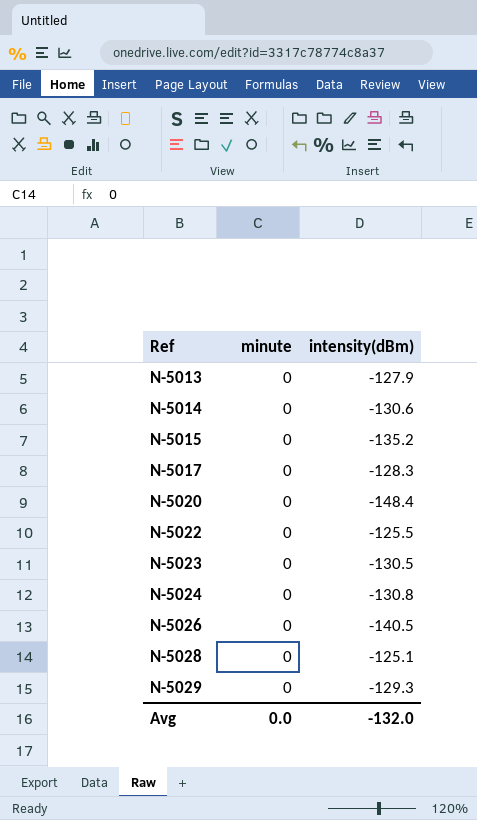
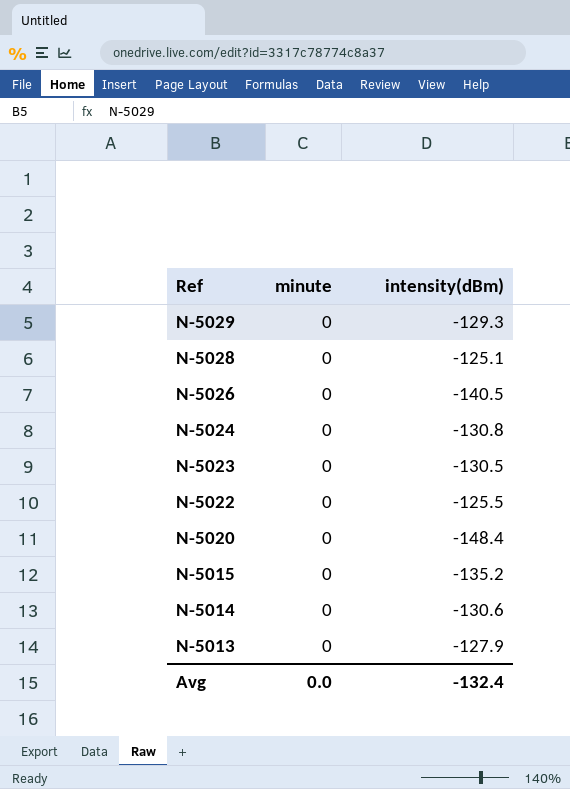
row order: Ref ascending -> Ref descending
row N-5017: 0 | -128.3 -> none
Avg | intensity(dBm): -132.0 -> -132.4

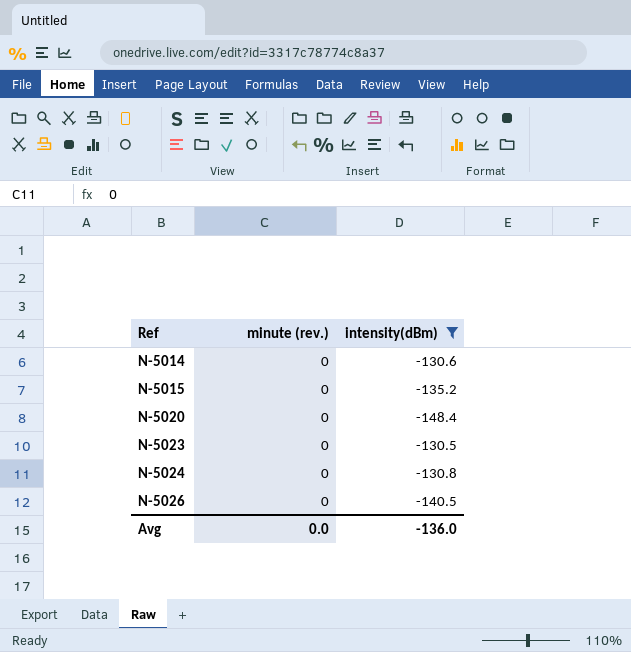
filter: none -> intensity(dBm) <= -130.5
row order: Ref descending -> Ref ascending
column name: minute -> minute (rev.)
Avg | intensity(dBm): -132.4 -> -136.0

